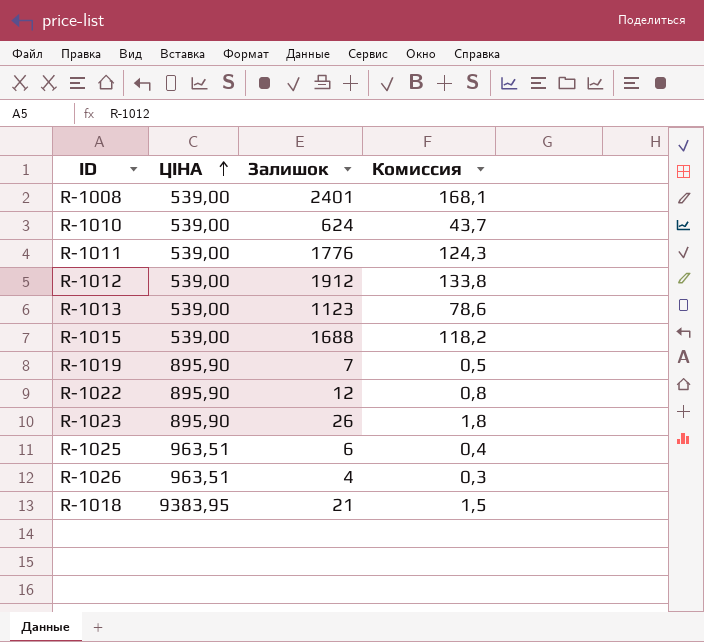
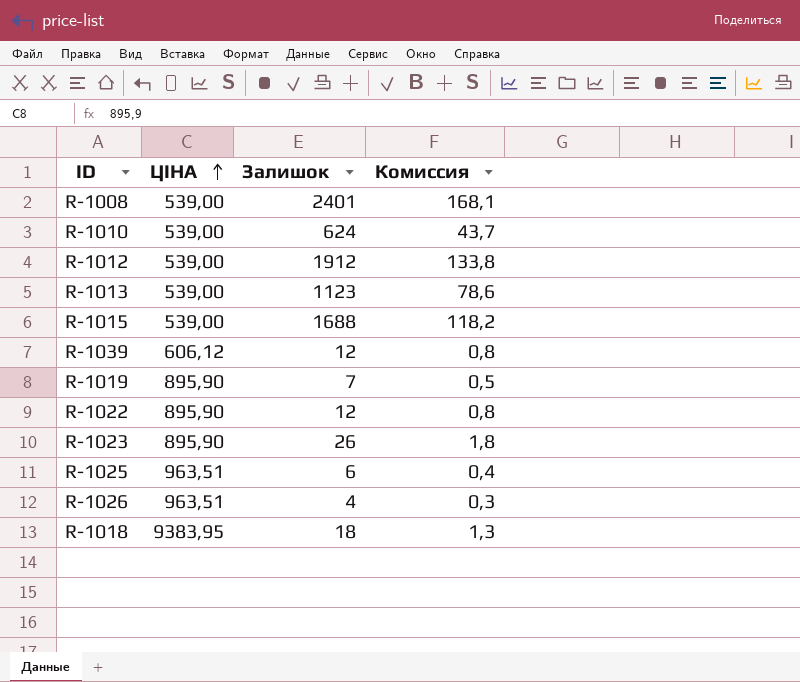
row R-1011: 539,00 | 1776 | 124,3 -> none
row R-1039: none -> 606,12 | 12 | 0,8
R-1018 | Залишок: 21 -> 18
R-1018 | Комиссия: 1,5 -> 1,3

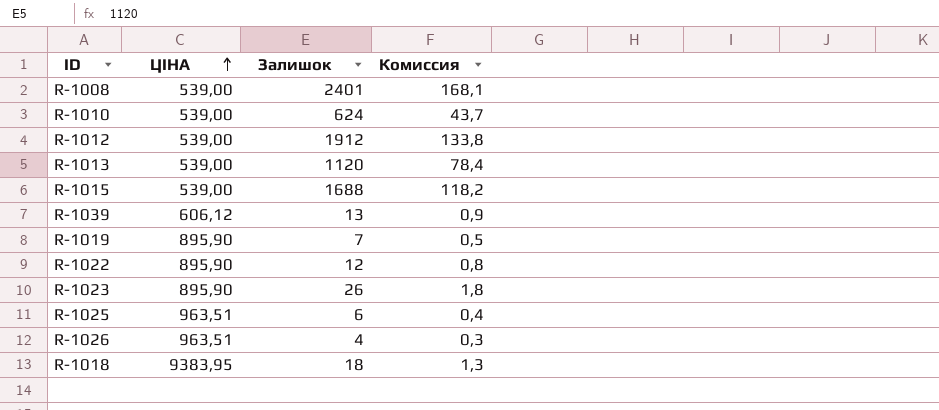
R-1013 | Залишок: 1123 -> 1120
R-1013 | Комиссия: 78,6 -> 78,4
R-1039 | Залишок: 12 -> 13
R-1039 | Комиссия: 0,8 -> 0,9

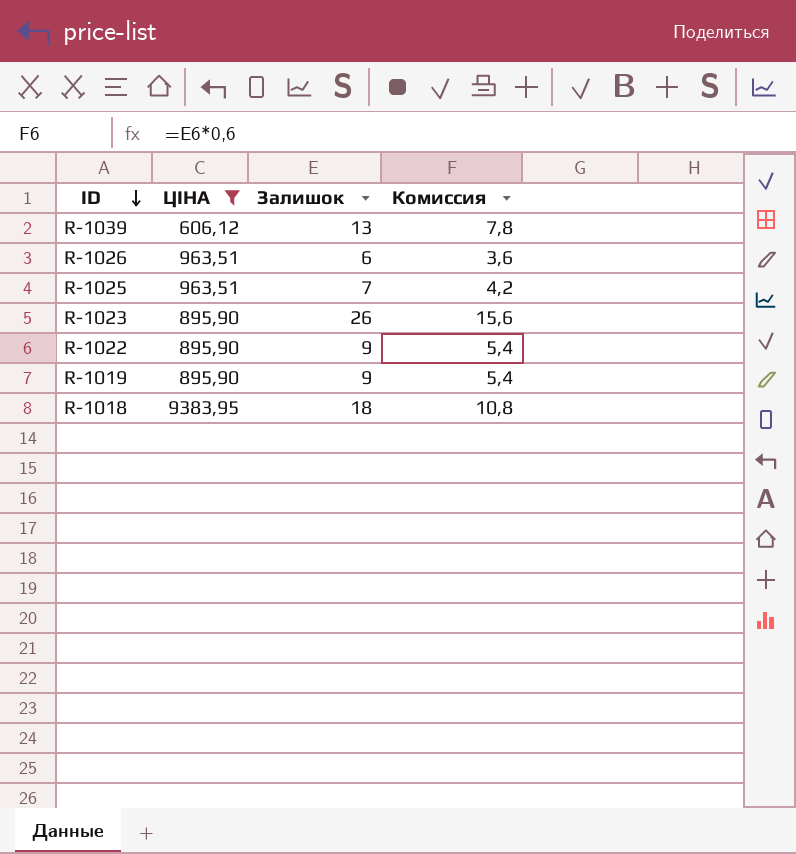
filter: none -> ЦІНА != 539,00
row order: ЦІНА ascending -> ID descending
column Комиссия | formula: [Залишок] * 0,07 -> [Залишок] * 0,6
R-1026 | Залишок: 4 -> 6
R-1025 | Залишок: 6 -> 7
R-1022 | Залишок: 12 -> 9
R-1019 | Залишок: 7 -> 9

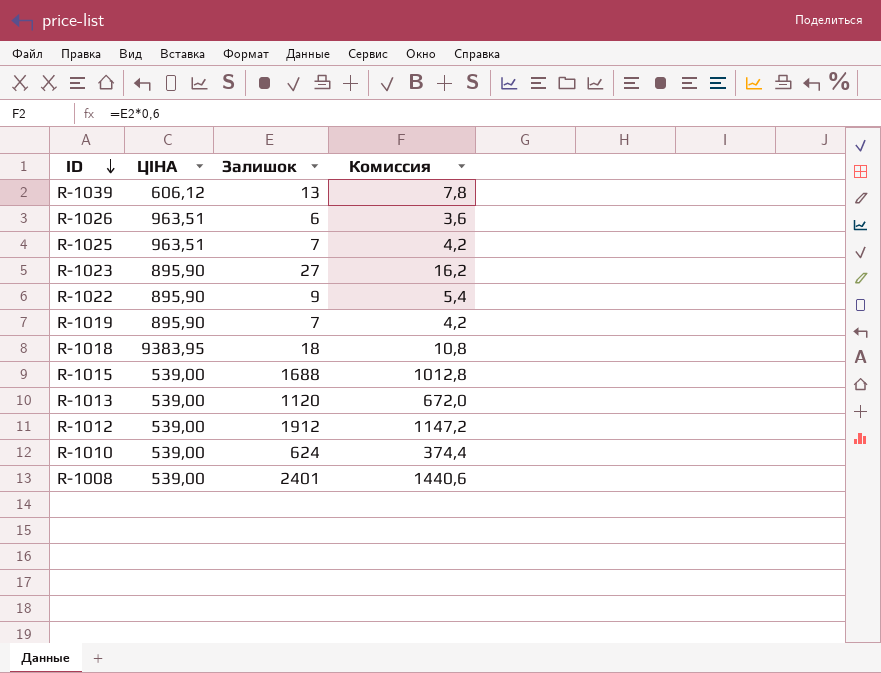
filter: ЦІНА != 539,00 -> none
R-1023 | Залишок: 26 -> 27
R-1023 | Комиссия: 15,6 -> 16,2
R-1019 | Залишок: 9 -> 7
R-1019 | Комиссия: 5,4 -> 4,2

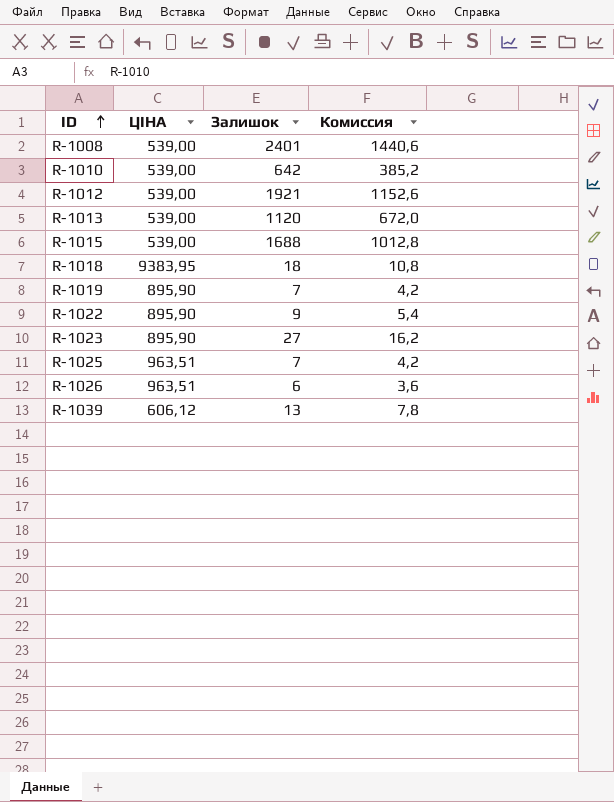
row order: ID descending -> ID ascending
R-1010 | Залишок: 624 -> 642
R-1010 | Комиссия: 374,4 -> 385,2
R-1012 | Залишок: 1912 -> 1921
R-1012 | Комиссия: 1147,2 -> 1152,6

